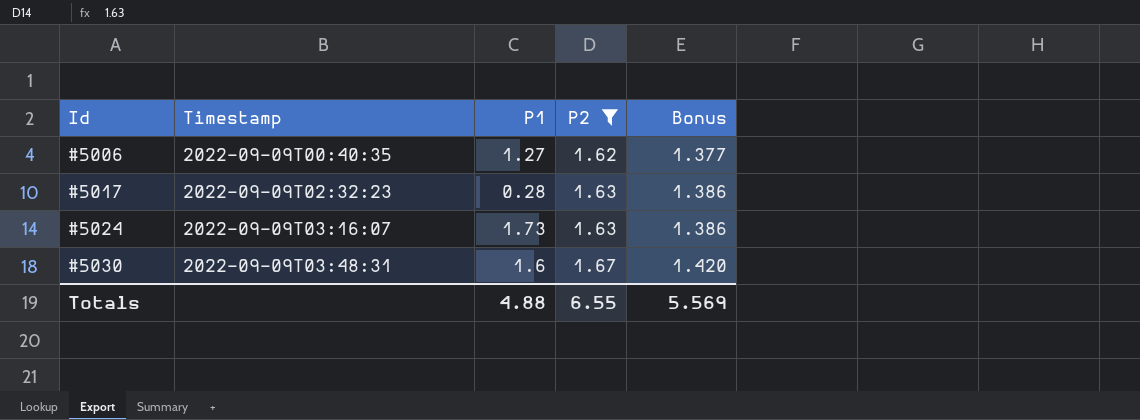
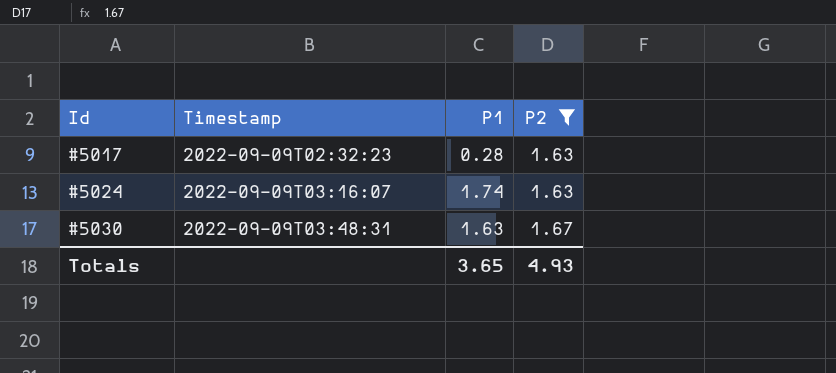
column Bonus | formula: [P2] * 0.85 -> none
row #5006: 2022-09-09T00:40:35 | 1.27 | 1.62 | 1.377 -> none
#5024 | P1: 1.73 -> 1.74
#5030 | P1: 1.6 -> 1.63
Totals | P1: 4.88 -> 3.65
Totals | P2: 6.55 -> 4.93

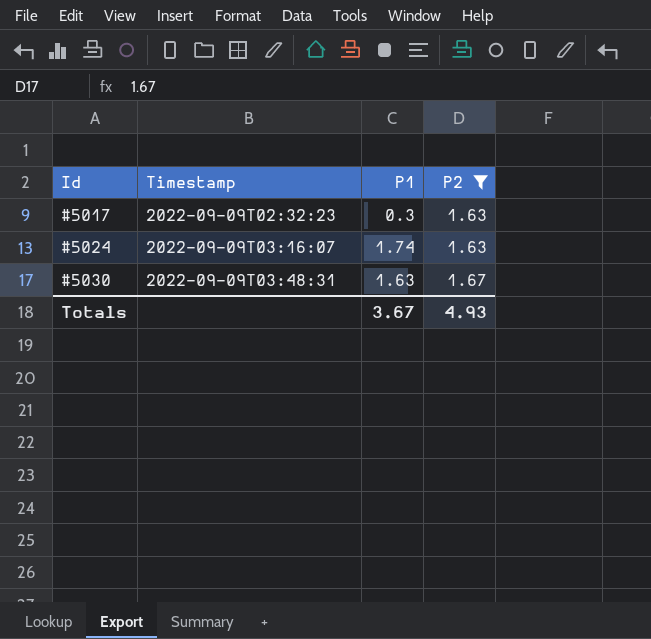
#5017 | P1: 0.28 -> 0.3
Totals | P1: 3.65 -> 3.67

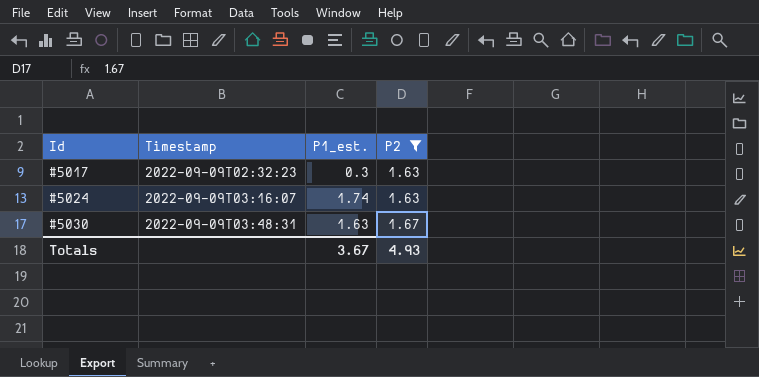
column name: P1 -> P1_est.

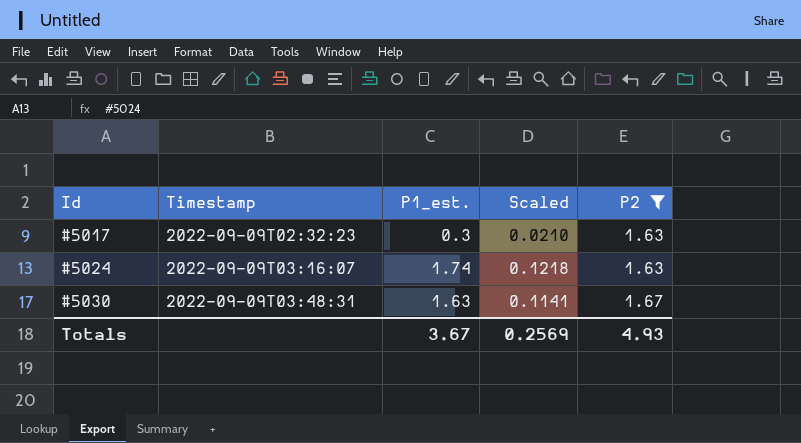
column Scaled | formula: none -> [P1_est.] * 0.07

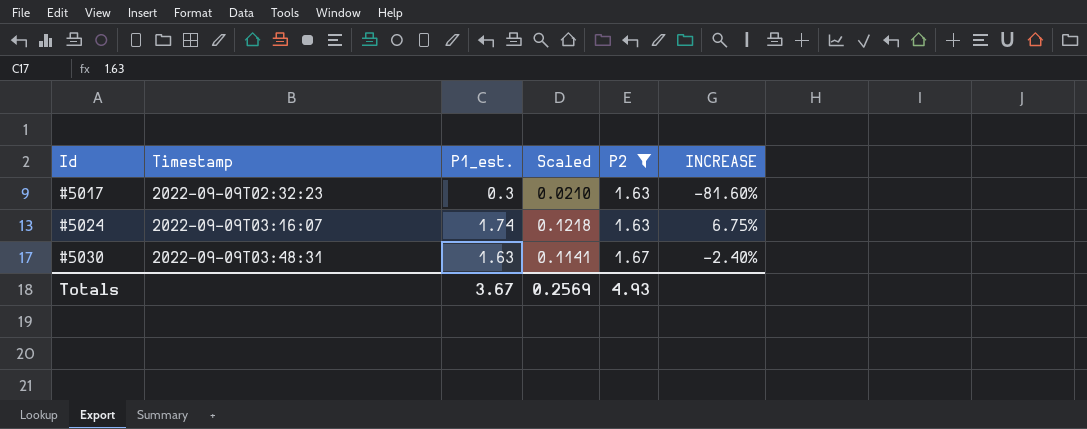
column INCREASE | formula: none -> ([P1_est.] - [P2]) / [P2]

